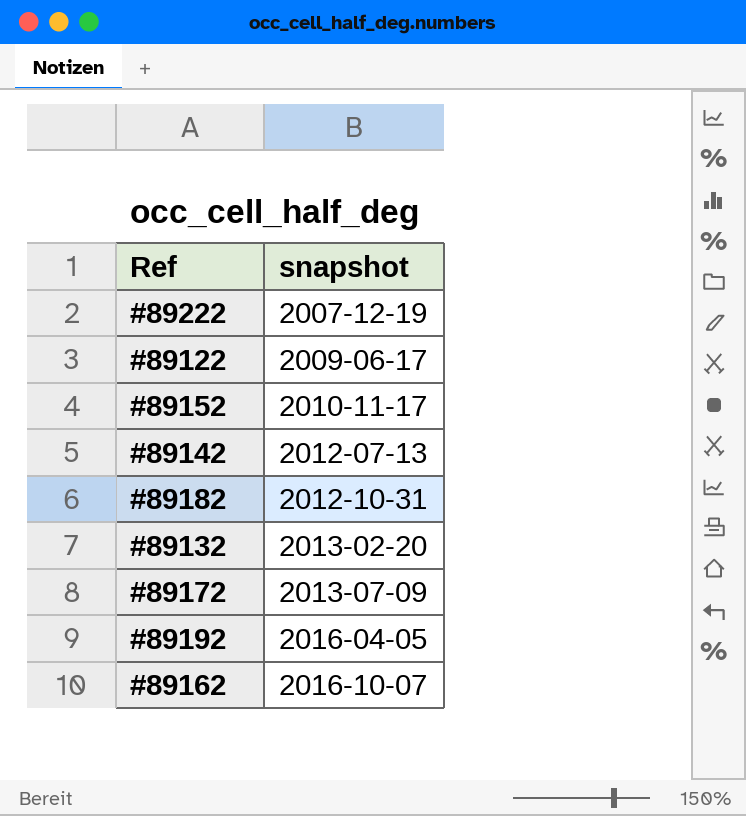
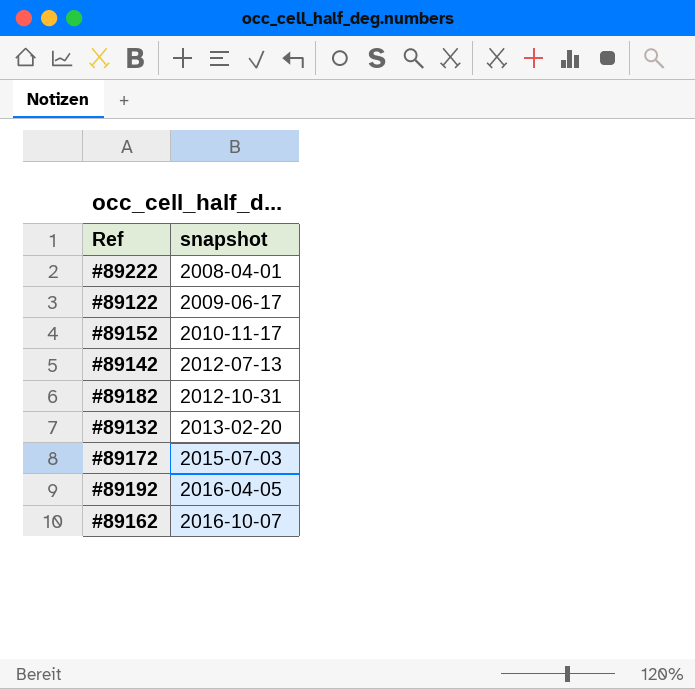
#89222 | snapshot: 2007-12-19 -> 2008-04-01
#89172 | snapshot: 2013-07-09 -> 2015-07-03

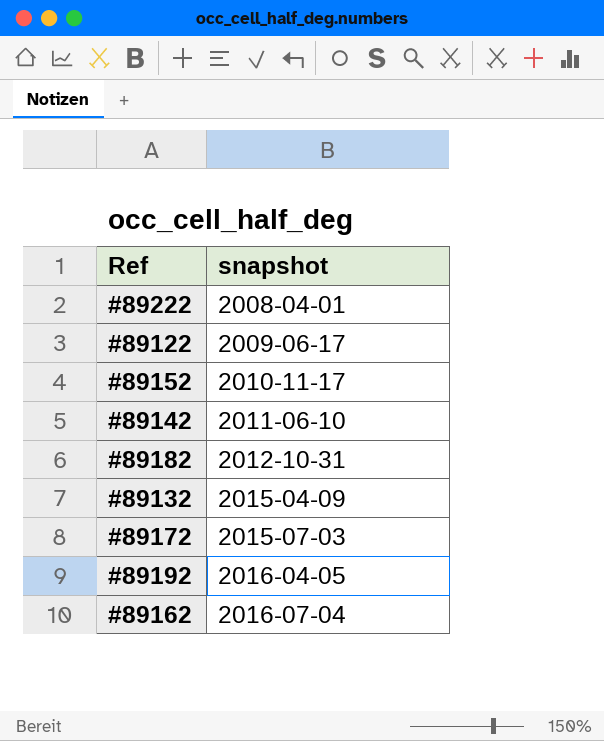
#89142 | snapshot: 2012-07-13 -> 2011-06-10
#89132 | snapshot: 2013-02-20 -> 2015-04-09
#89162 | snapshot: 2016-10-07 -> 2016-07-04

